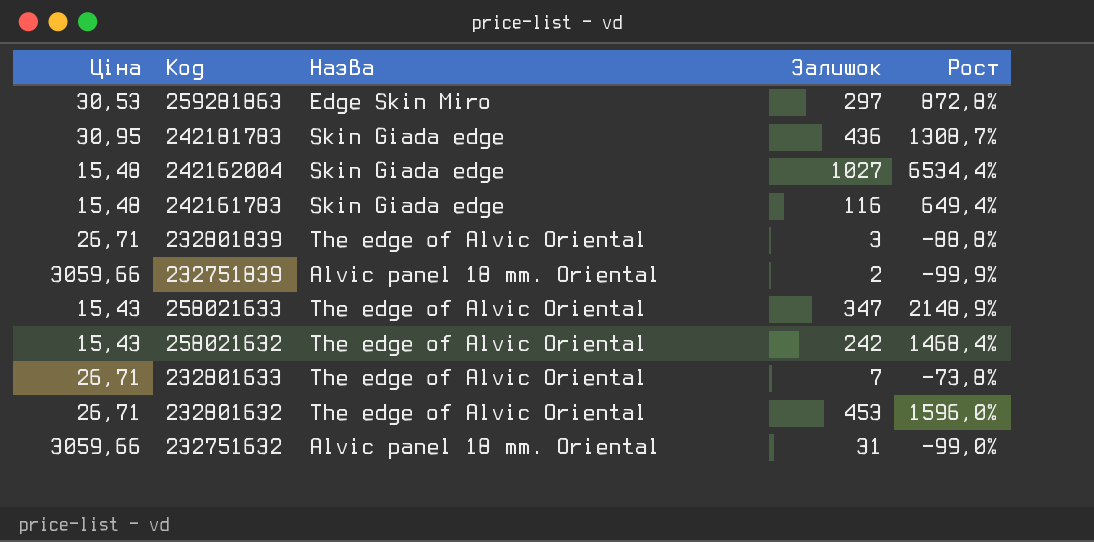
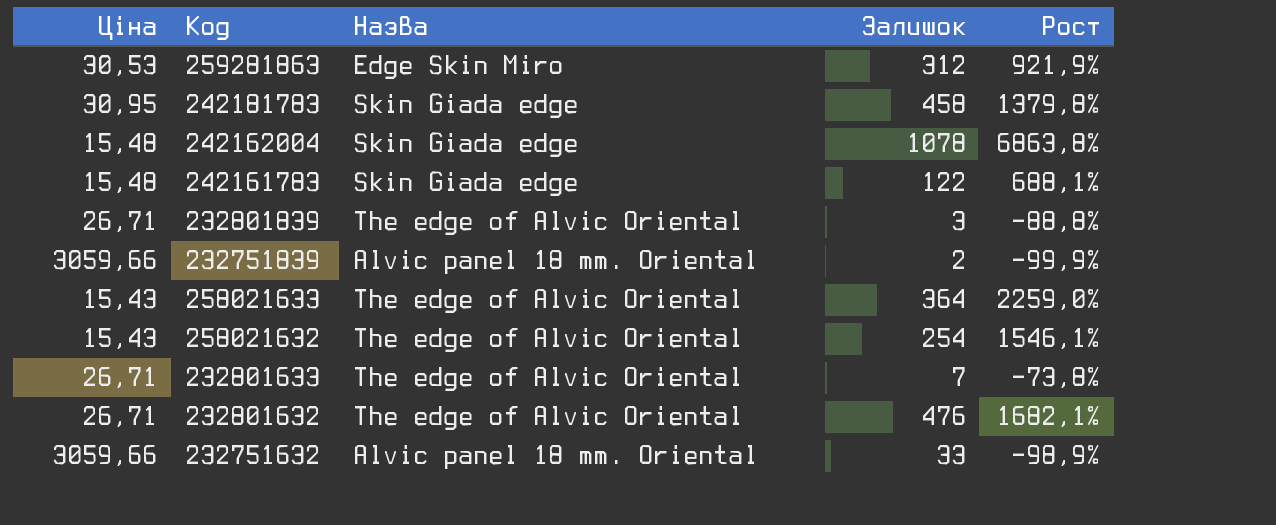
259281863 | Залишок: 297 -> 312
259281863 | Рост: 872,8% -> 921,9%
242181783 | Залишок: 436 -> 458
242181783 | Рост: 1308,7% -> 1379,8%
242162004 | Залишок: 1027 -> 1078
242162004 | Рост: 6534,4% -> 6863,8%
242161783 | Залишок: 116 -> 122
242161783 | Рост: 649,4% -> 688,1%
258021633 | Залишок: 347 -> 364
258021633 | Рост: 2148,9% -> 2259,0%
258021632 | Залишок: 242 -> 254
258021632 | Рост: 1468,4% -> 1546,1%
232801632 | Залишок: 453 -> 476
232801632 | Рост: 1596,0% -> 1682,1%
232751632 | Залишок: 31 -> 33
232751632 | Рост: -99,0% -> -98,9%

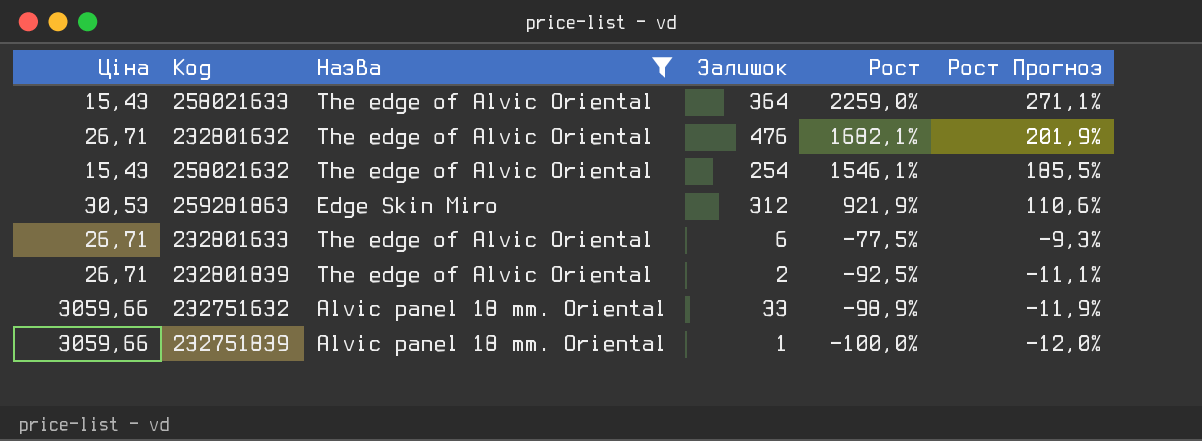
filter: none -> Назва != Skin Giada edge
row order: none -> Рост descending
column Рост Прогноз | formula: none -> [Рост] * 0,12
232801633 | Залишок: 7 -> 6
232801633 | Рост: -73,8% -> -77,5%
232801839 | Залишок: 3 -> 2
232801839 | Рост: -88,8% -> -92,5%
232751839 | Залишок: 2 -> 1
232751839 | Рост: -99,9% -> -100,0%

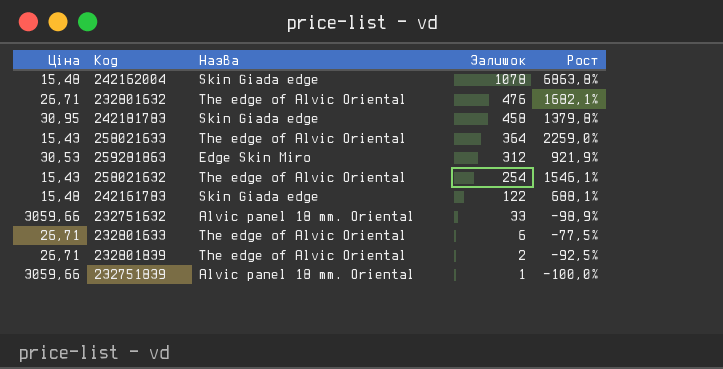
filter: Назва != Skin Giada edge -> none
row order: Рост descending -> Залишок descending
column Рост Прогноз | formula: [Рост] * 0,12 -> none

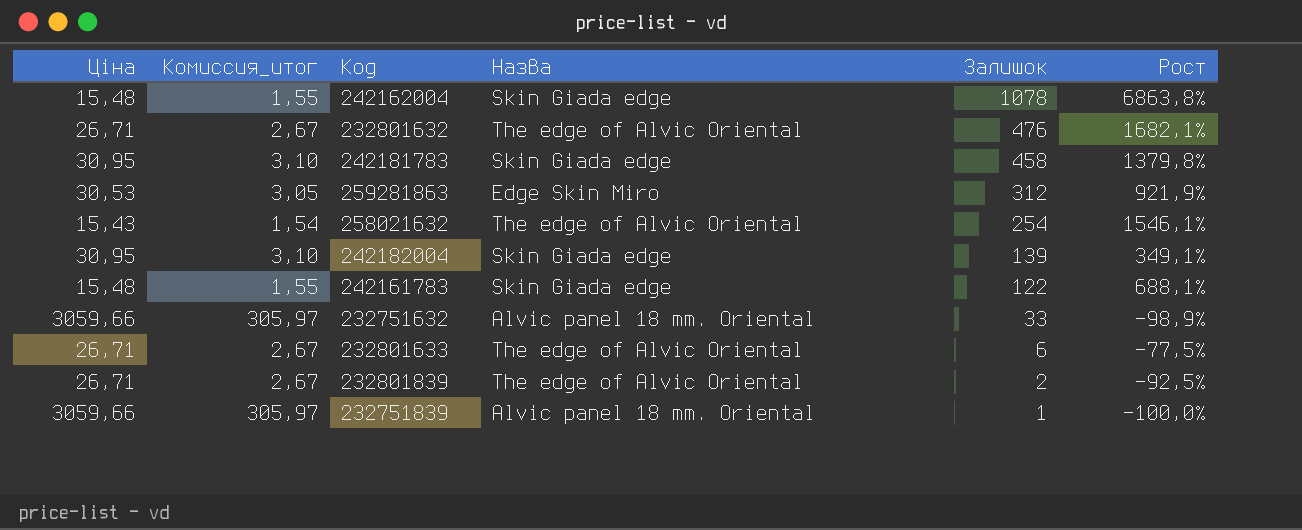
column Комиссия_итог | formula: none -> [Ціна] * 0,1
row 258021633: 15,43 | The edge of Alvic Oriental | 364 | 2259,0% -> none
row 242182004: none -> 30,95 | 3,10 | Skin Giada edge | 139 | 349,1%

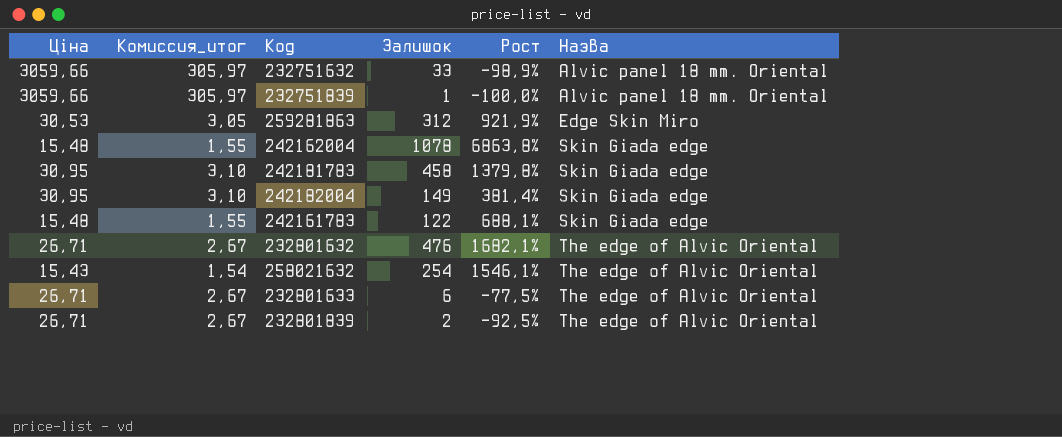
row order: Залишок descending -> Назва ascending
column Назва | position: 4 -> 6
242182004 | Залишок: 139 -> 149
242182004 | Рост: 349,1% -> 381,4%

